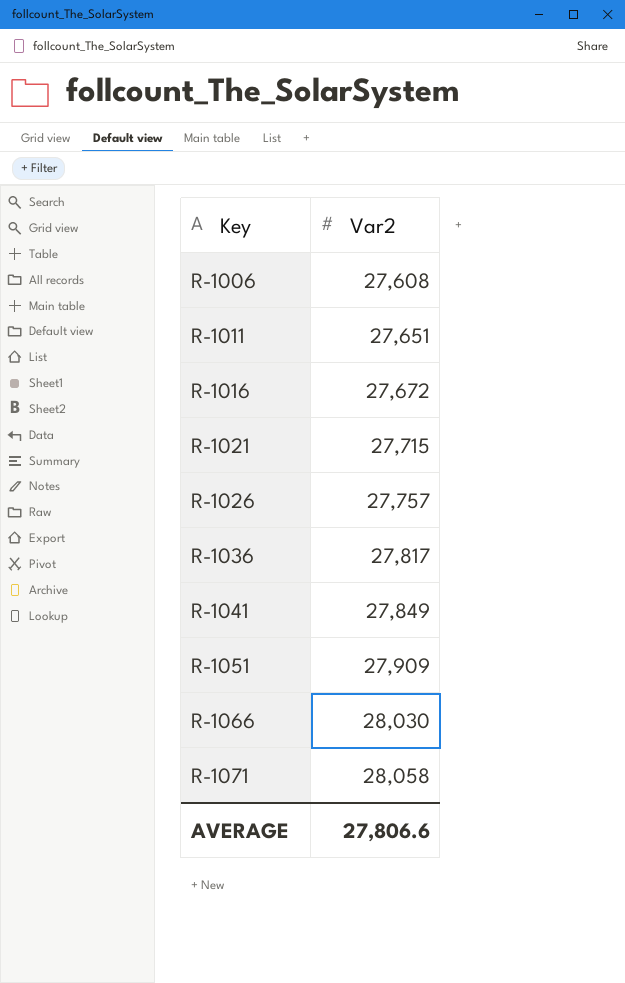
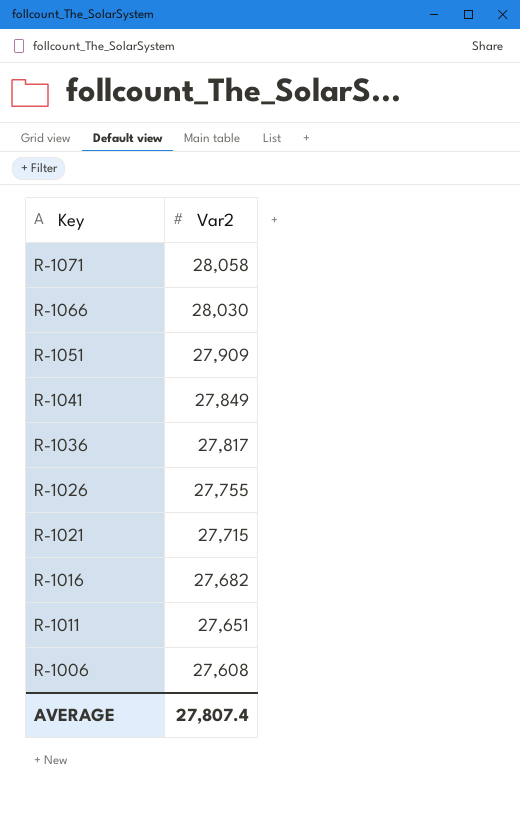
row order: Key ascending -> Key descending
R-1026 | Var2: 27,757 -> 27,755
R-1016 | Var2: 27,672 -> 27,682
AVERAGE | Var2: 27,806.6 -> 27,807.4

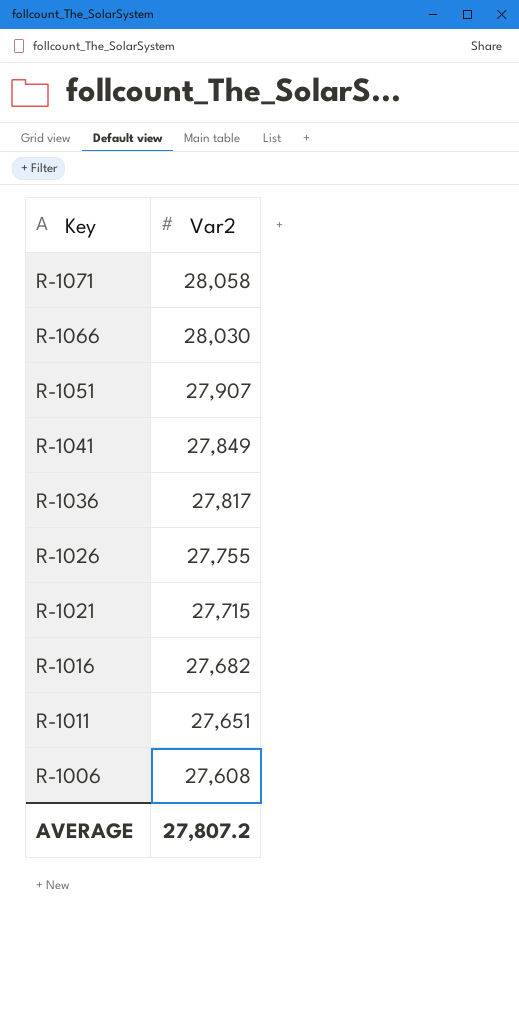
R-1051 | Var2: 27,909 -> 27,907
AVERAGE | Var2: 27,807.4 -> 27,807.2

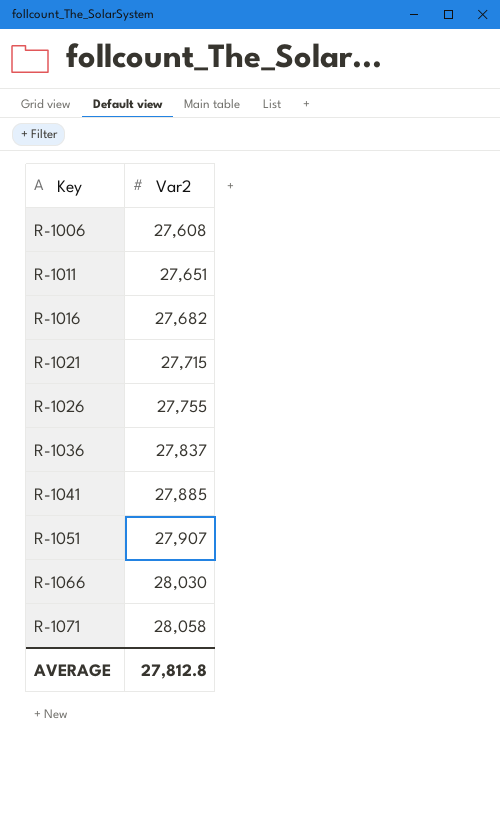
row order: Key descending -> Key ascending
R-1036 | Var2: 27,817 -> 27,837
R-1041 | Var2: 27,849 -> 27,885
AVERAGE | Var2: 27,807.2 -> 27,812.8

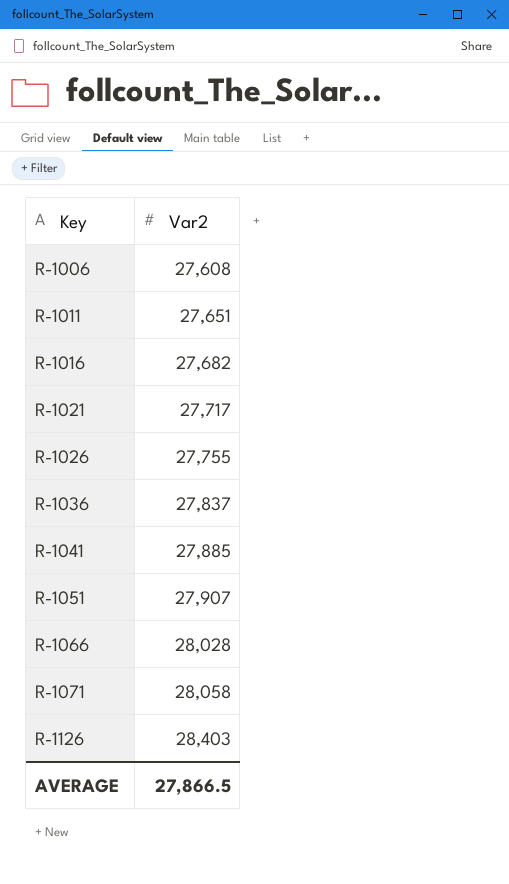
R-1021 | Var2: 27,715 -> 27,717
R-1066 | Var2: 28,030 -> 28,028
row R-1126: none -> 28,403
AVERAGE | Var2: 27,812.8 -> 27,866.5

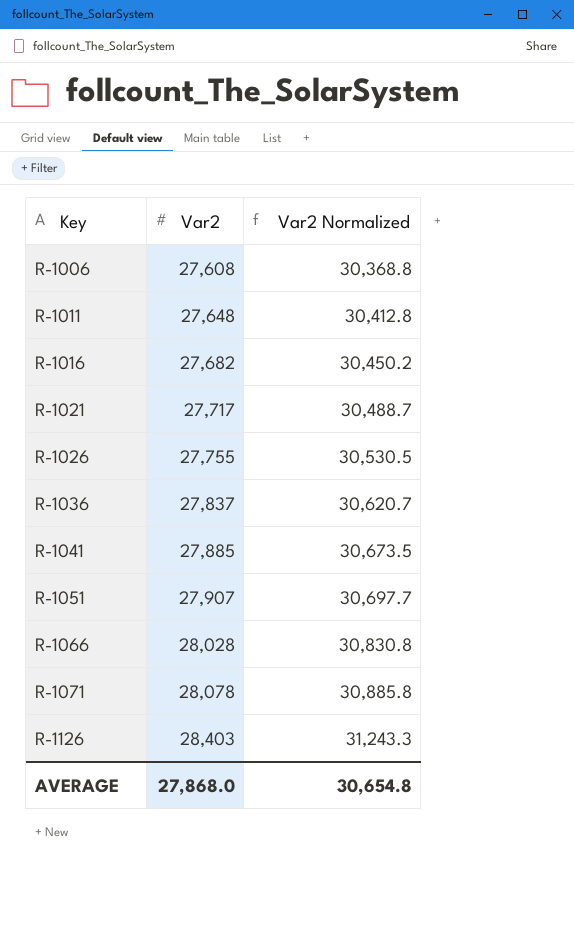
column Var2 Normalized | formula: none -> [Var2] * 1.1
R-1011 | Var2: 27,651 -> 27,648
R-1071 | Var2: 28,058 -> 28,078
AVERAGE | Var2: 27,866.5 -> 27,868.0

